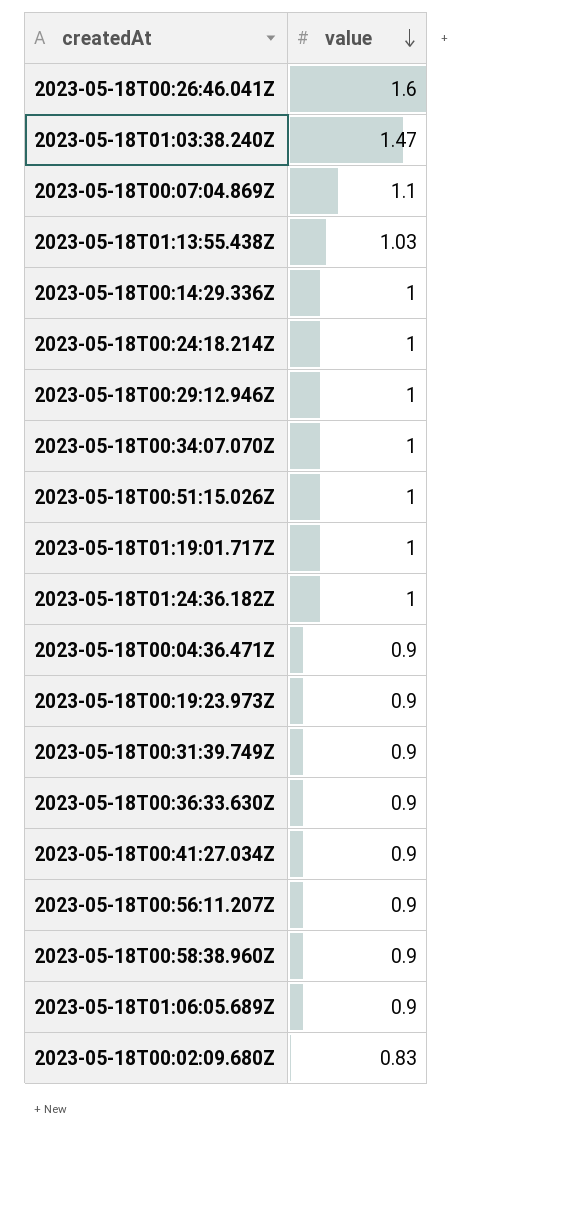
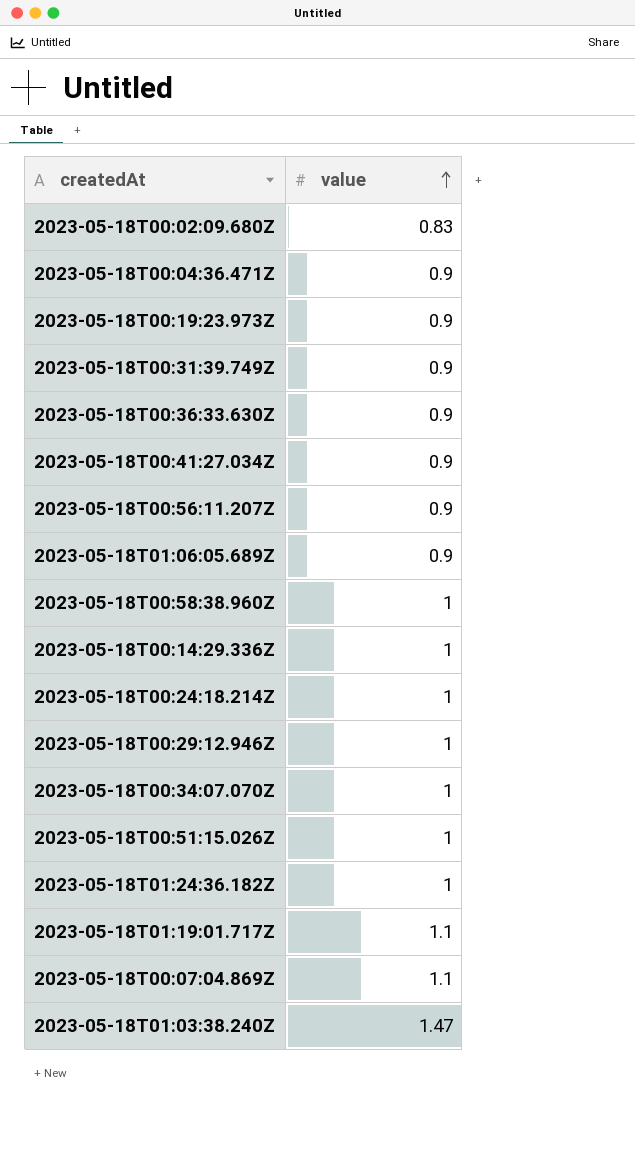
row order: value descending -> value ascending
row 2023-05-18T00:26:46.041Z: 1.6 -> none
row 2023-05-18T01:13:55.438Z: 1.03 -> none
2023-05-18T00:58:38.960Z | value: 0.9 -> 1
2023-05-18T01:19:01.717Z | value: 1 -> 1.1

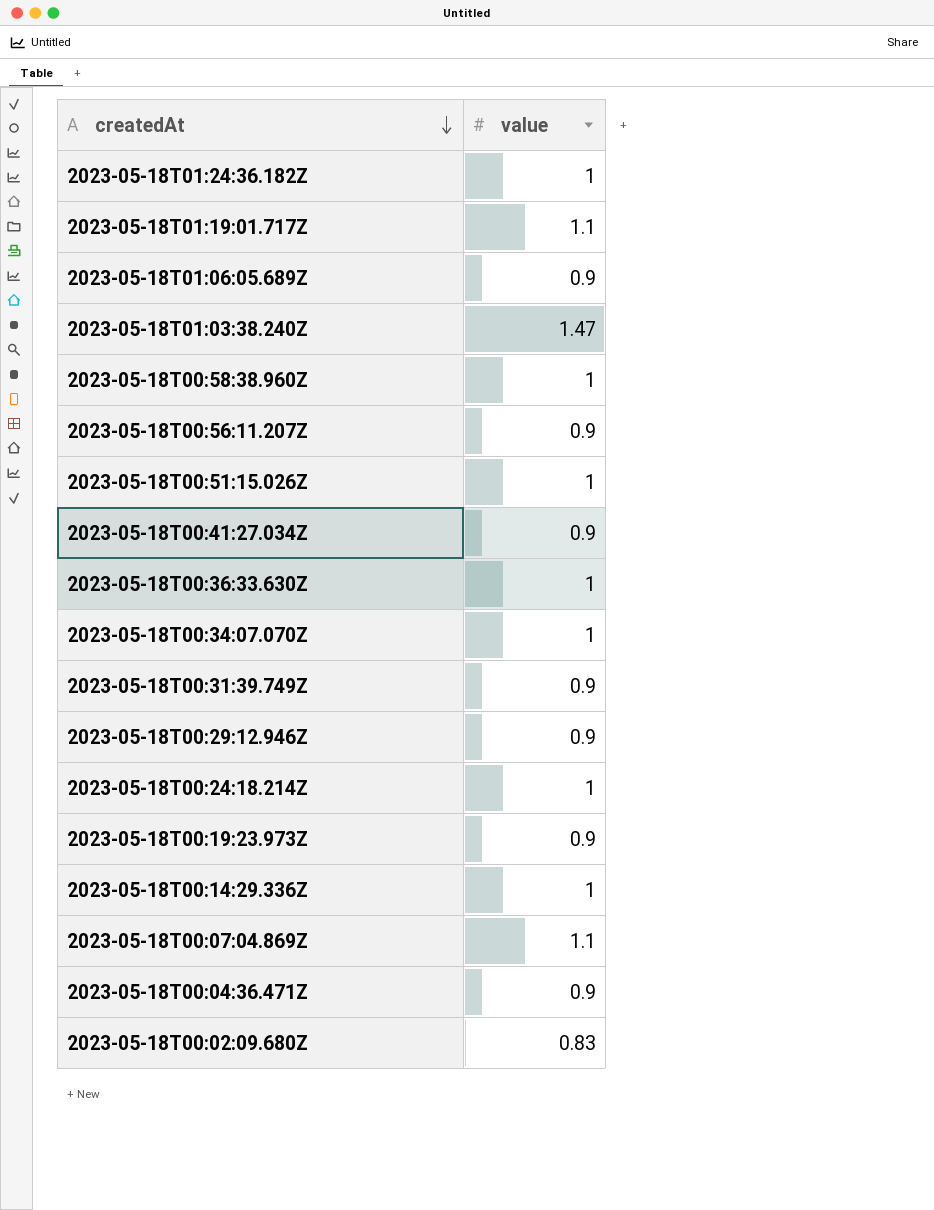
row order: value ascending -> createdAt descending
2023-05-18T00:36:33.630Z | value: 0.9 -> 1
2023-05-18T00:29:12.946Z | value: 1 -> 0.9

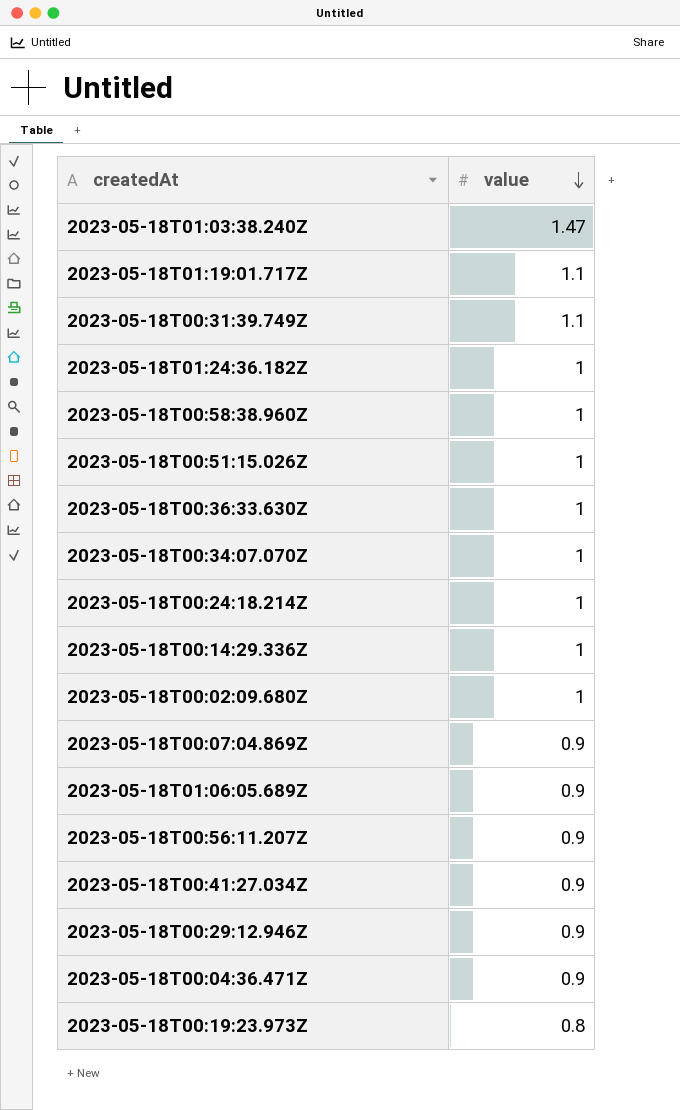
row order: createdAt descending -> value descending
2023-05-18T00:31:39.749Z | value: 0.9 -> 1.1
2023-05-18T00:02:09.680Z | value: 0.83 -> 1
2023-05-18T00:07:04.869Z | value: 1.1 -> 0.9
2023-05-18T00:19:23.973Z | value: 0.9 -> 0.8

